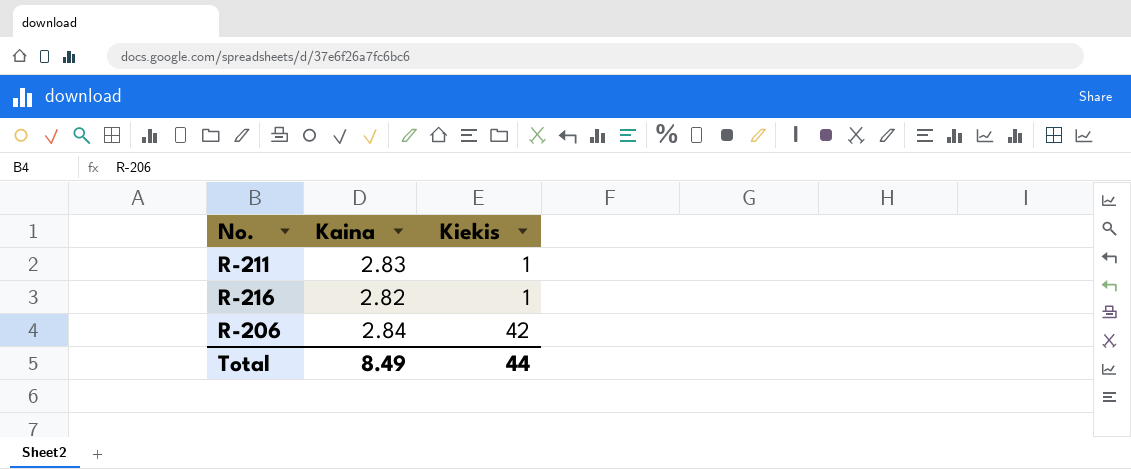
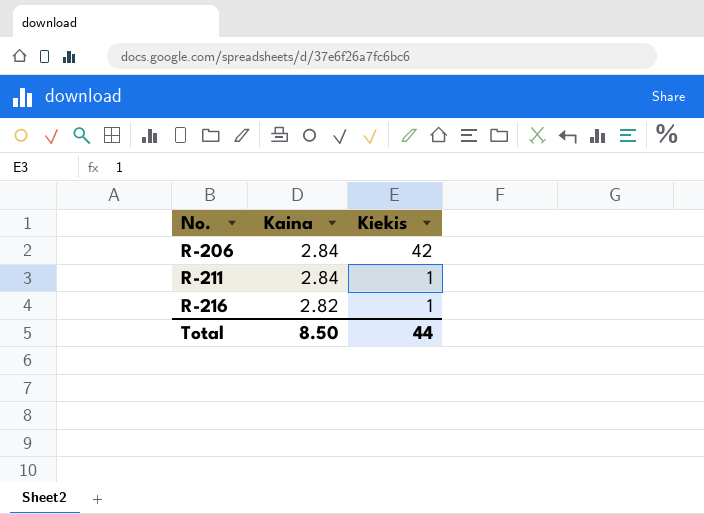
row order: Kiekis ascending -> No. ascending
R-211 | Kaina: 2.83 -> 2.84
Total | Kaina: 8.49 -> 8.50

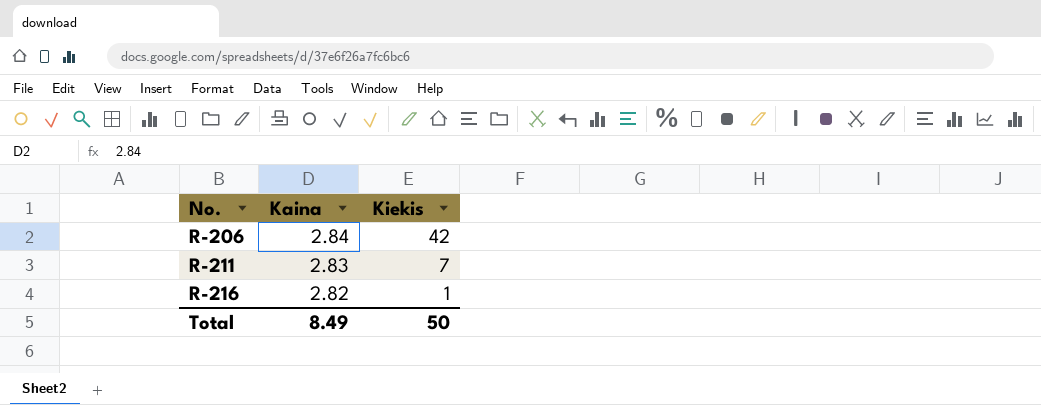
R-211 | Kaina: 2.84 -> 2.83
R-211 | Kiekis: 1 -> 7
Total | Kaina: 8.50 -> 8.49
Total | Kiekis: 44 -> 50

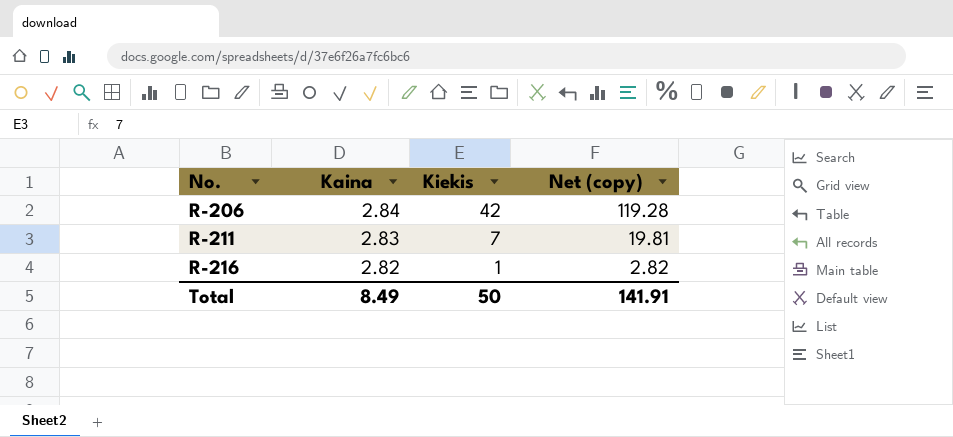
column Net (copy) | formula: none -> [Kaina] * [Kiekis]

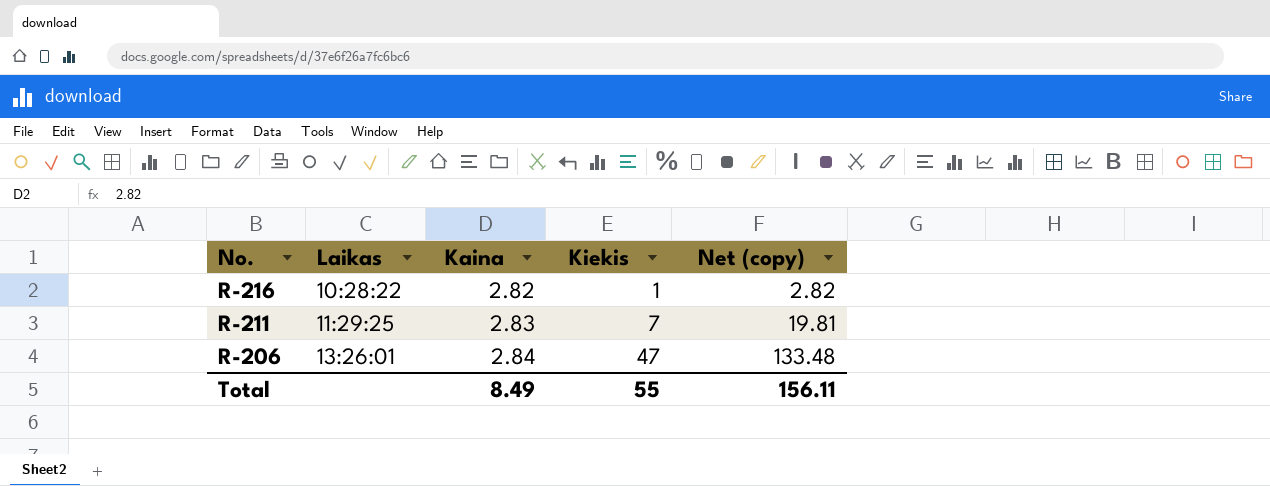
row order: No. ascending -> No. descending
column Laikas | position: none -> 2
R-206 | Kiekis: 42 -> 47
R-206 | Net (copy): 119.28 -> 133.48
Total | Kiekis: 50 -> 55
Total | Net (copy): 141.91 -> 156.11

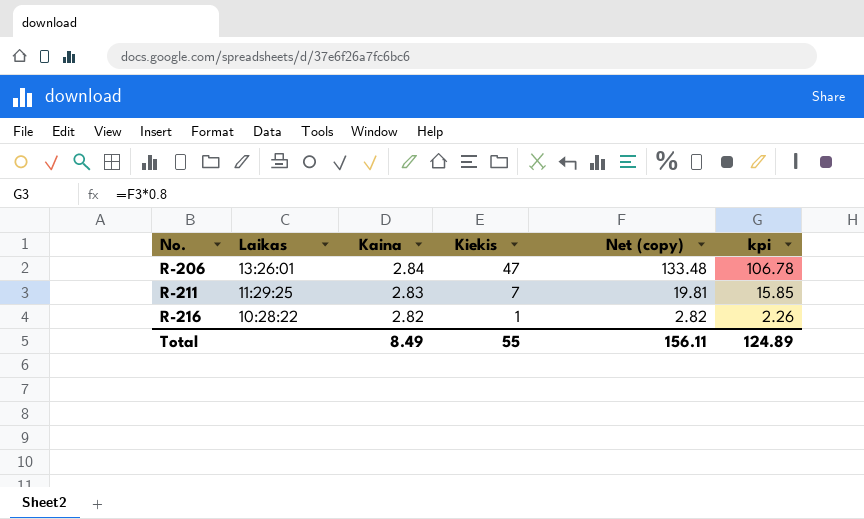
row order: No. descending -> No. ascending
column kpi | formula: none -> [Net (copy)] * 0.8

